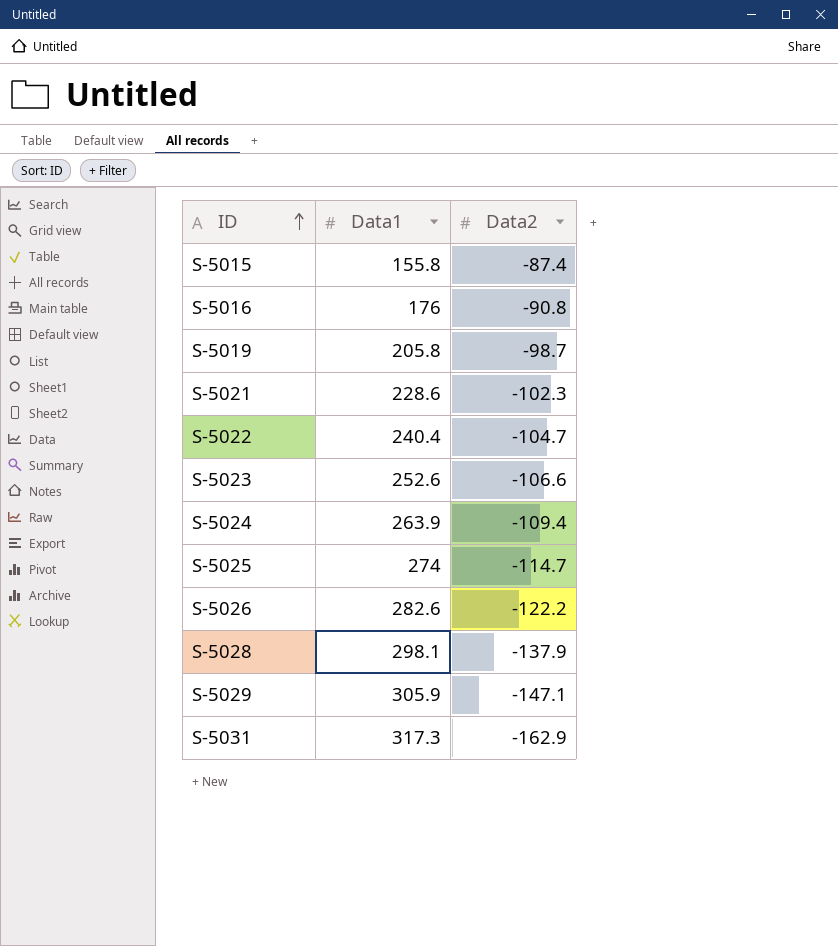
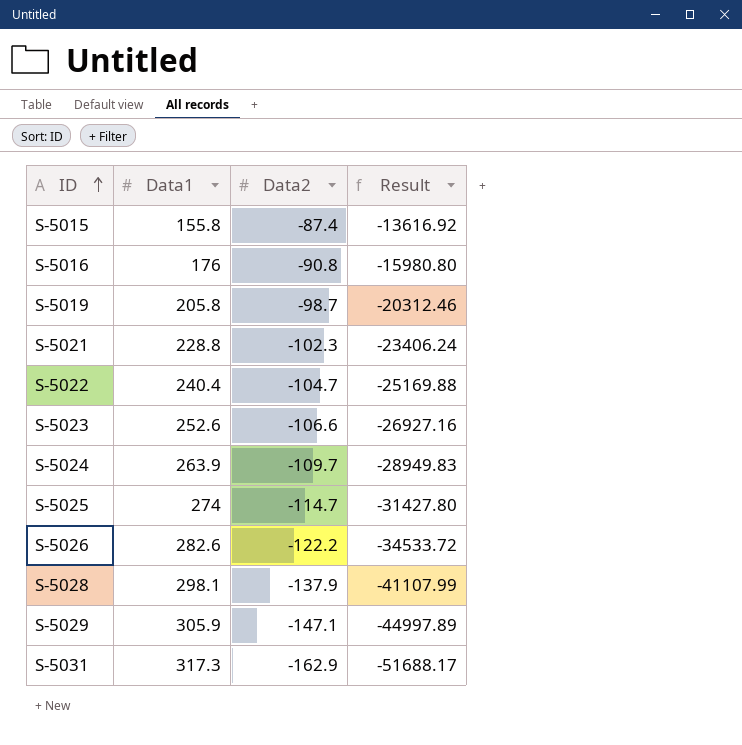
column Result | formula: none -> [Data1] * [Data2]
S-5021 | Data1: 228.6 -> 228.8
S-5024 | Data2: -109.4 -> -109.7

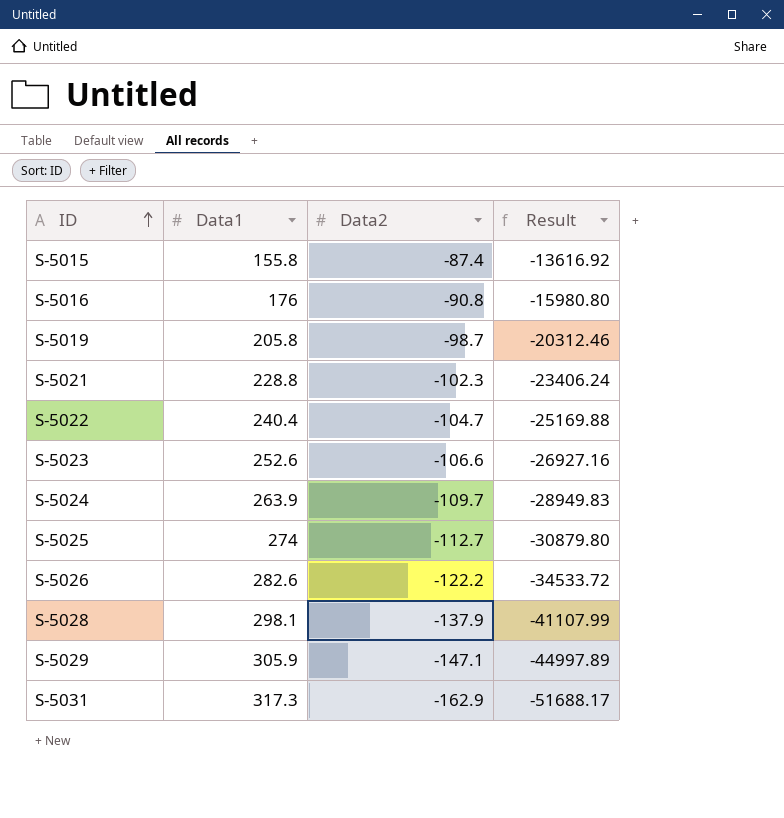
S-5025 | Data2: -114.7 -> -112.7
S-5025 | Result: -31427.80 -> -30879.80

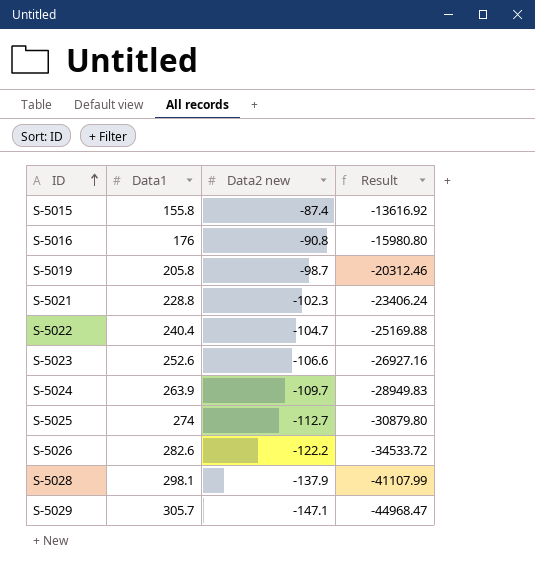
column name: Data2 -> Data2 new
row S-5031: 317.3 | -162.9 | -51688.17 -> none
S-5029 | Data1: 305.9 -> 305.7
S-5029 | Result: -44997.89 -> -44968.47

